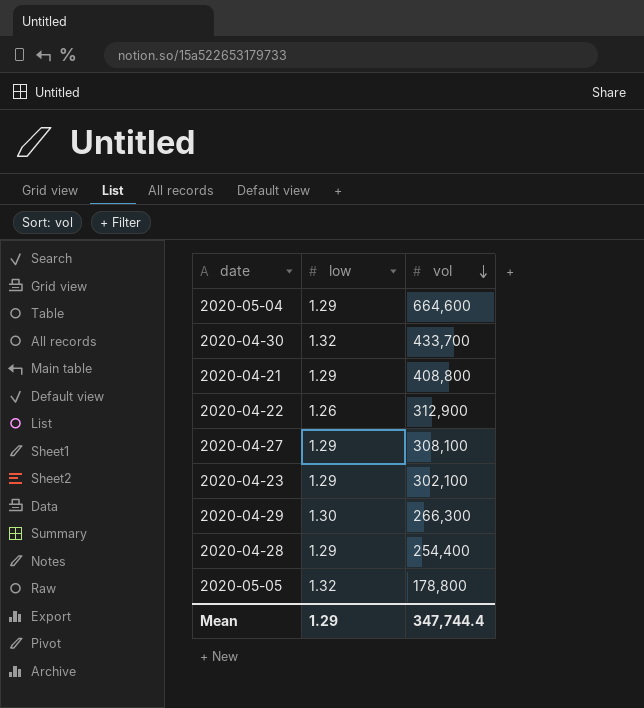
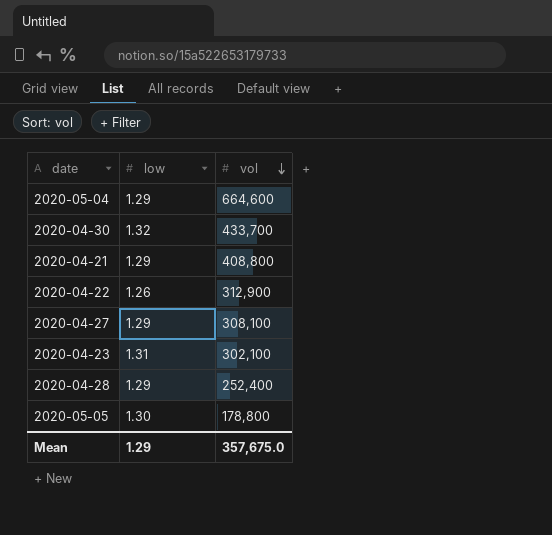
row 2020-04-29: 1.30 | 266,300 -> none
2020-04-23 | low: 1.29 -> 1.31
2020-04-28 | vol: 254,400 -> 252,400
2020-05-05 | low: 1.32 -> 1.30
Mean | vol: 347,744.4 -> 357,675.0

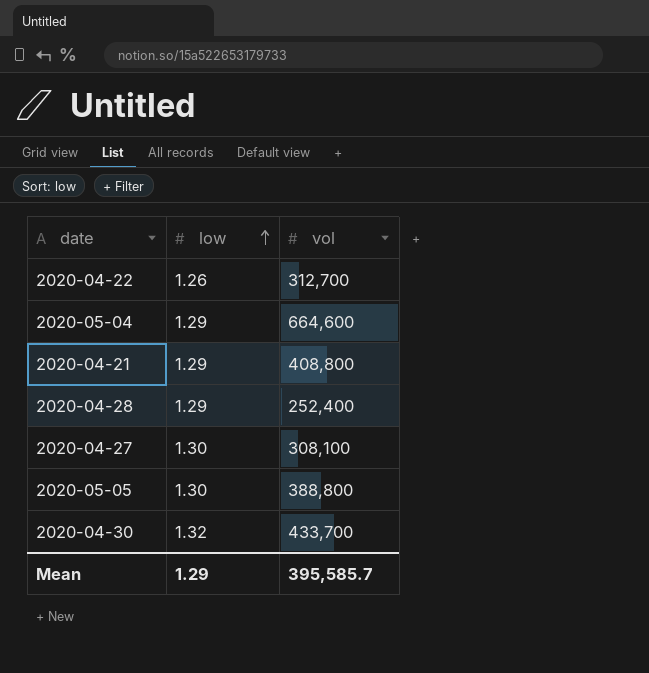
row order: vol descending -> low ascending
row 2020-04-23: 1.31 | 302,100 -> none
2020-04-22 | vol: 312,900 -> 312,700
2020-04-27 | low: 1.29 -> 1.30
2020-05-05 | vol: 178,800 -> 388,800
Mean | vol: 357,675.0 -> 395,585.7

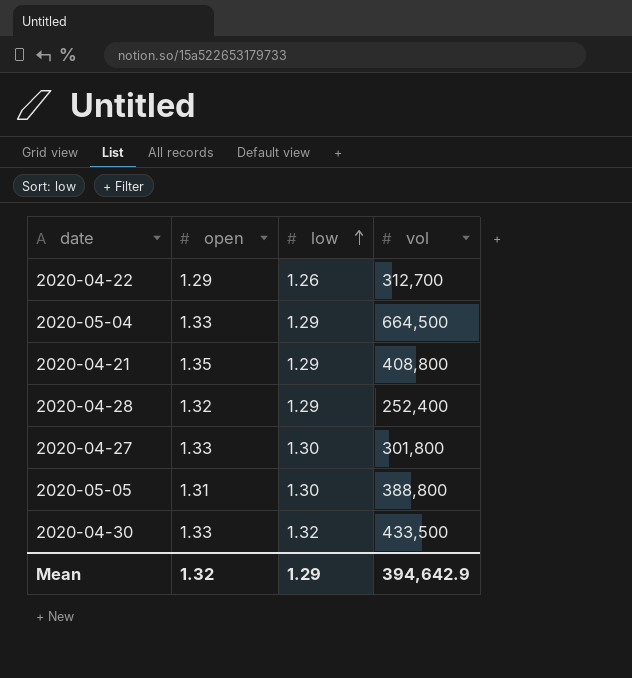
column open | position: none -> 2
2020-05-04 | vol: 664,600 -> 664,500
2020-04-27 | vol: 308,100 -> 301,800
2020-04-30 | vol: 433,700 -> 433,500
Mean | vol: 395,585.7 -> 394,642.9

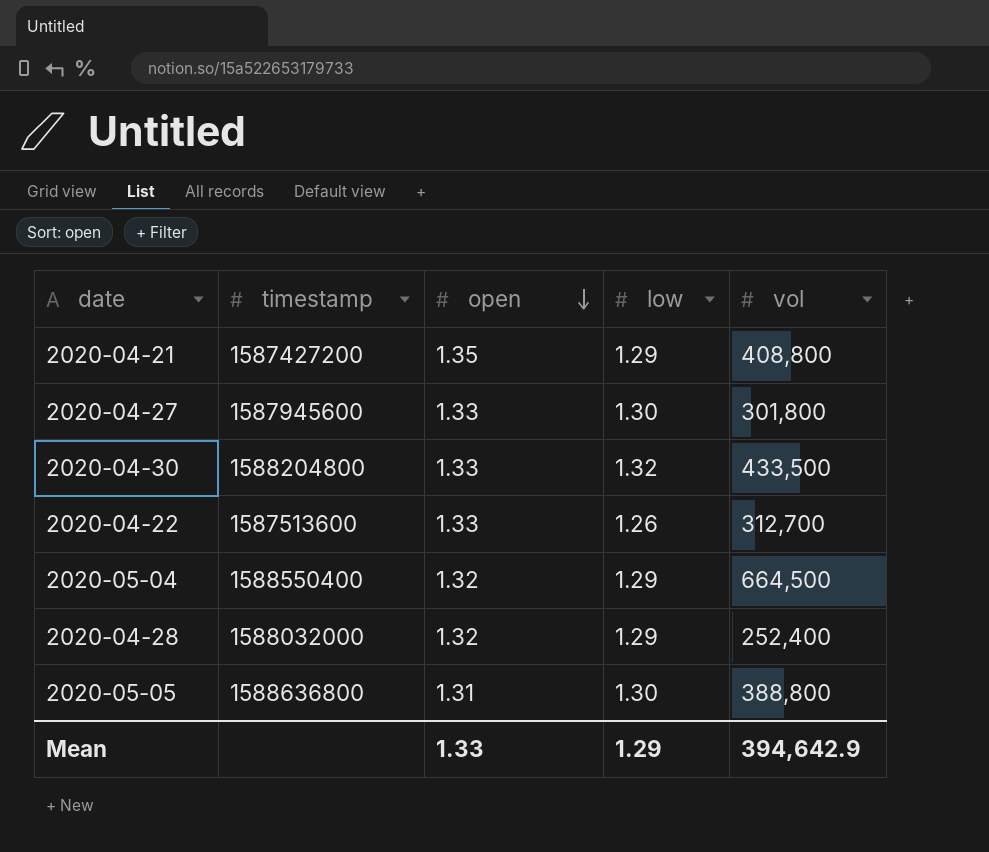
row order: low ascending -> open descending
column timestamp | position: none -> 2
2020-04-22 | open: 1.29 -> 1.33
2020-05-04 | open: 1.33 -> 1.32
Mean | open: 1.32 -> 1.33

